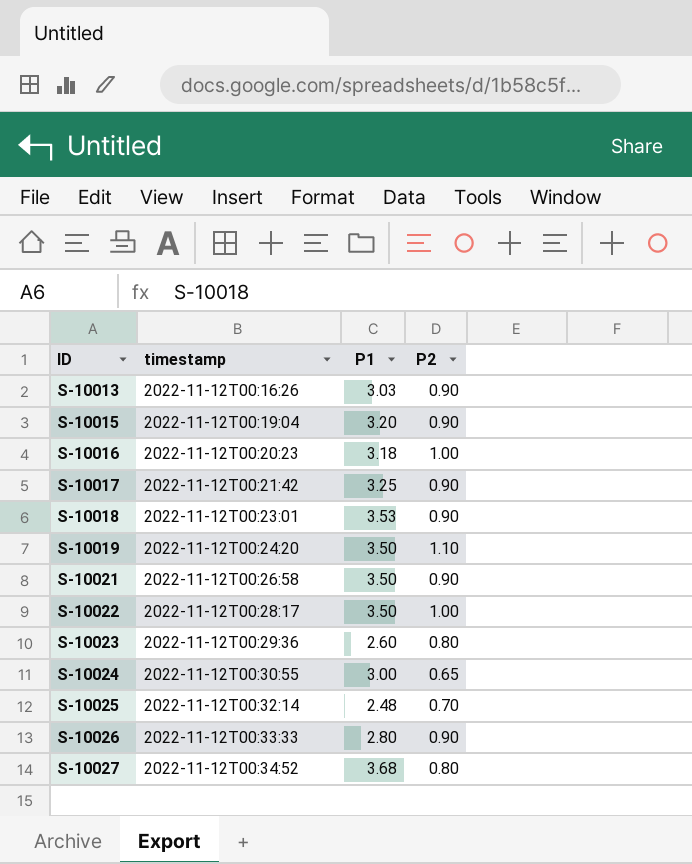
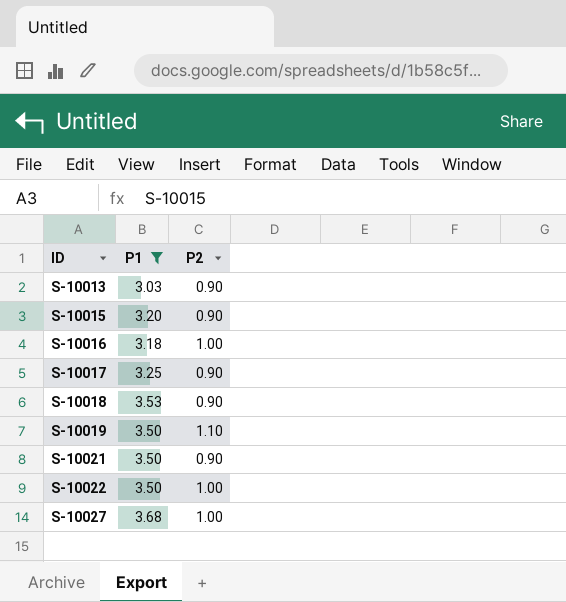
filter: none -> P1 >= 3.03
column timestamp | position: 2 -> none
S-10027 | P2: 0.80 -> 1.00

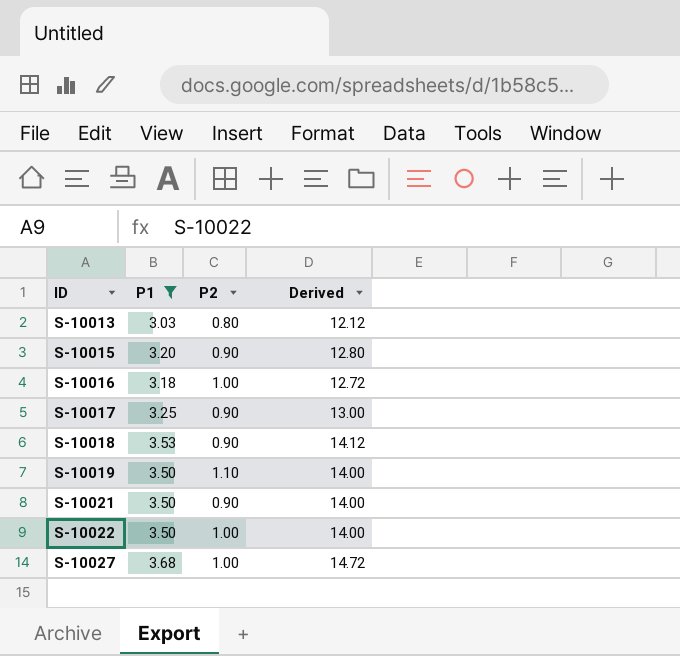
column Derived | formula: none -> [P1] * 4
S-10013 | P2: 0.90 -> 0.80

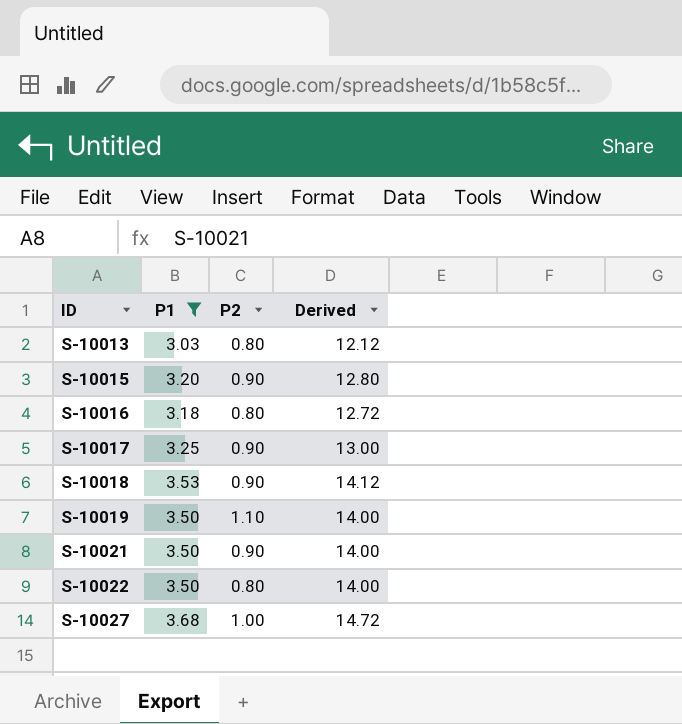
S-10016 | P2: 1.00 -> 0.80
S-10022 | P2: 1.00 -> 0.80

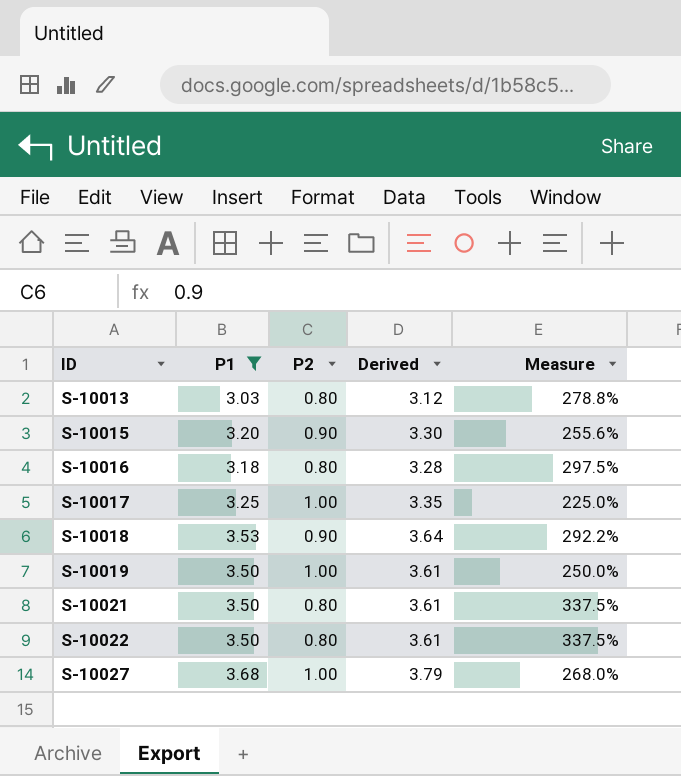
column Derived | formula: [P1] * 4 -> [P1] * 1.03
column Measure | formula: none -> ([P1] - [P2]) / [P2]
S-10017 | P2: 0.90 -> 1.00
S-10019 | P2: 1.10 -> 1.00
S-10021 | P2: 0.90 -> 0.80

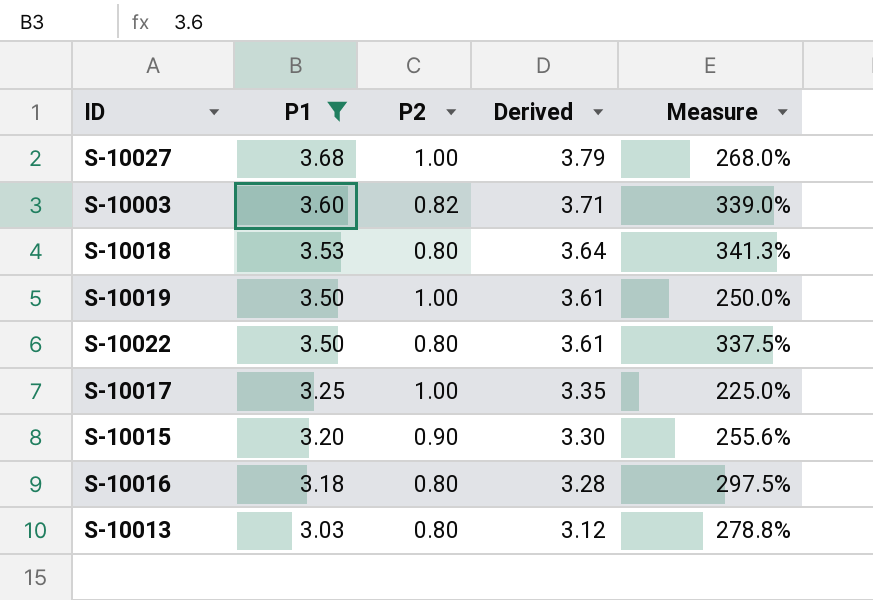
row order: ID ascending -> P1 descending
row S-10021: 3.50 | 0.80 | 3.61 | 337.5% -> none
row S-10003: none -> 3.60 | 0.82 | 3.71 | 339.0%
S-10018 | P2: 0.90 -> 0.80
S-10018 | Measure: 292.2% -> 341.3%

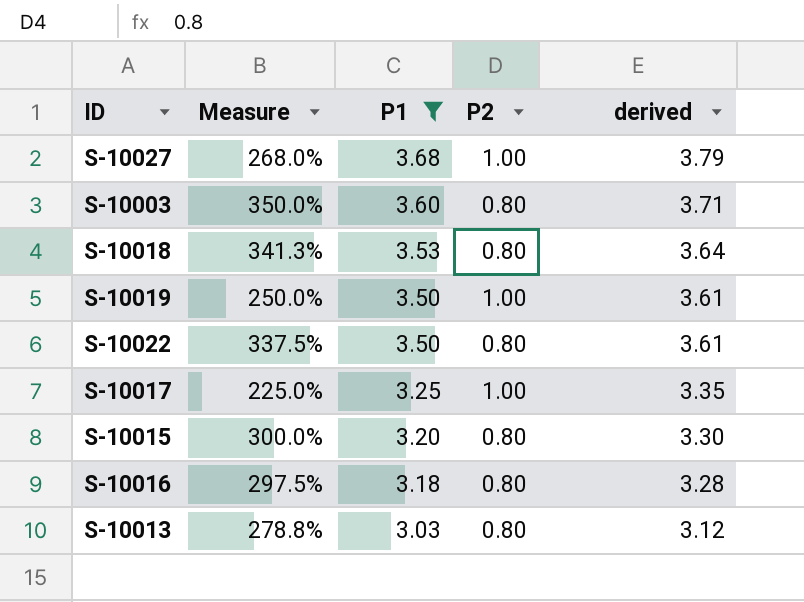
column Measure | position: 5 -> 2
column name: Derived -> derived
S-10003 | Measure: 339.0% -> 350.0%
S-10003 | P2: 0.82 -> 0.80
S-10015 | Measure: 255.6% -> 300.0%
S-10015 | P2: 0.90 -> 0.80

